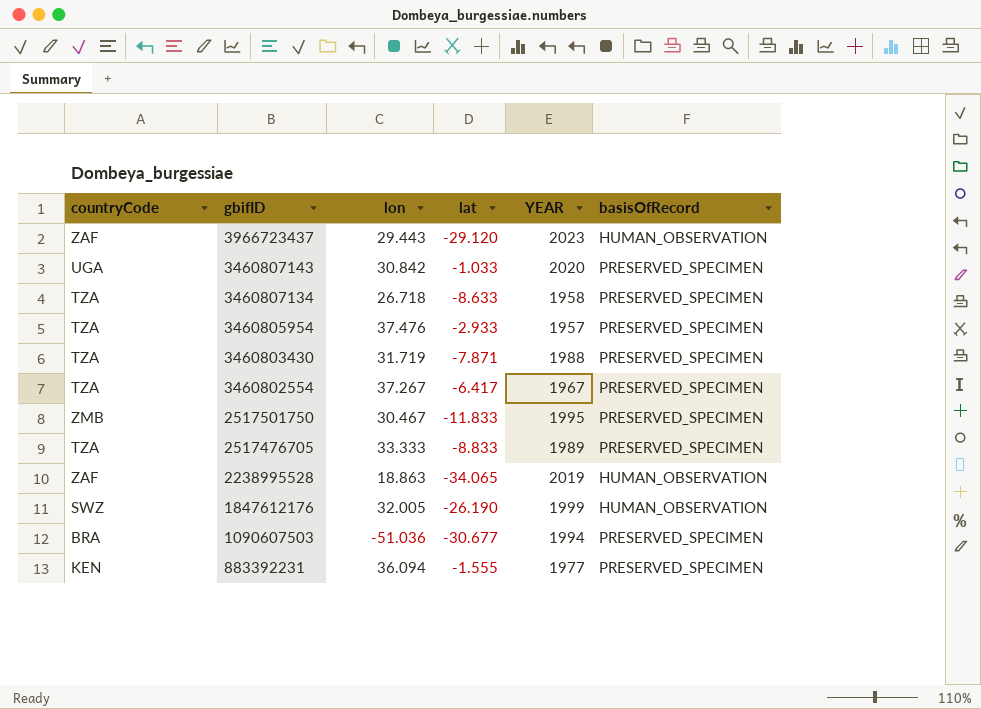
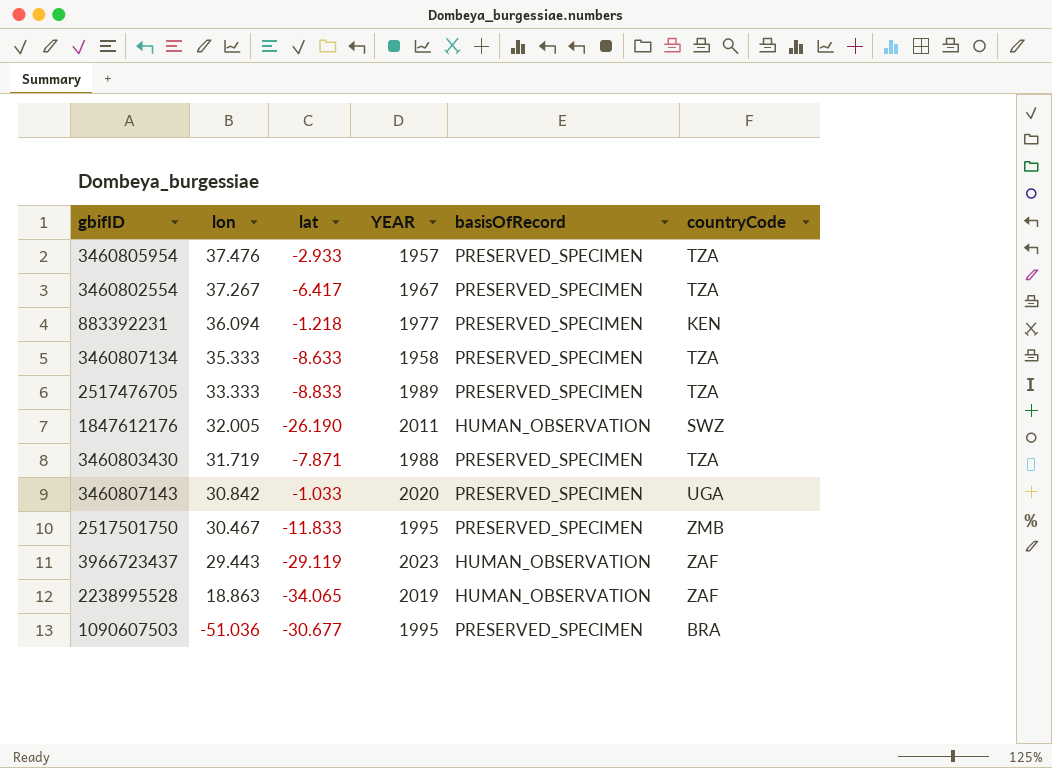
row order: gbifID descending -> lon descending
column countryCode | position: 1 -> 6
883392231 | lat: -1.555 -> -1.218
3460807134 | lon: 26.718 -> 35.333
1847612176 | YEAR: 1999 -> 2011
3966723437 | lat: -29.120 -> -29.119
1090607503 | YEAR: 1994 -> 1995

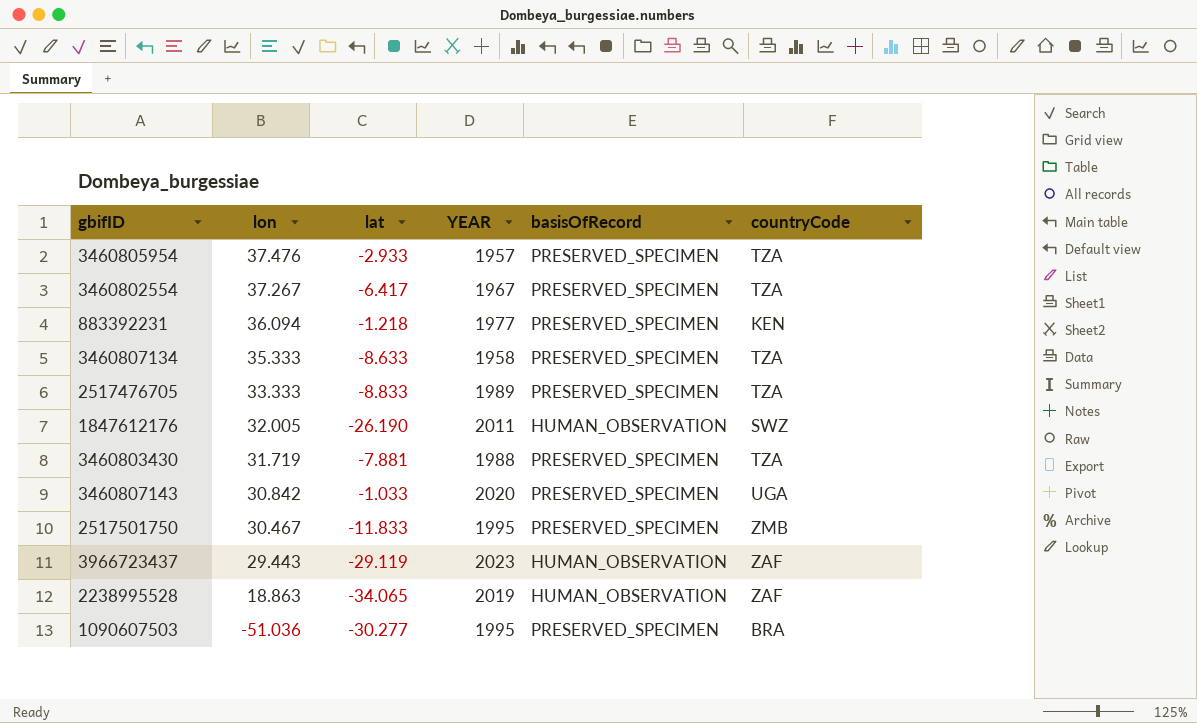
3460803430 | lat: -7.871 -> -7.881
1090607503 | lat: -30.677 -> -30.277

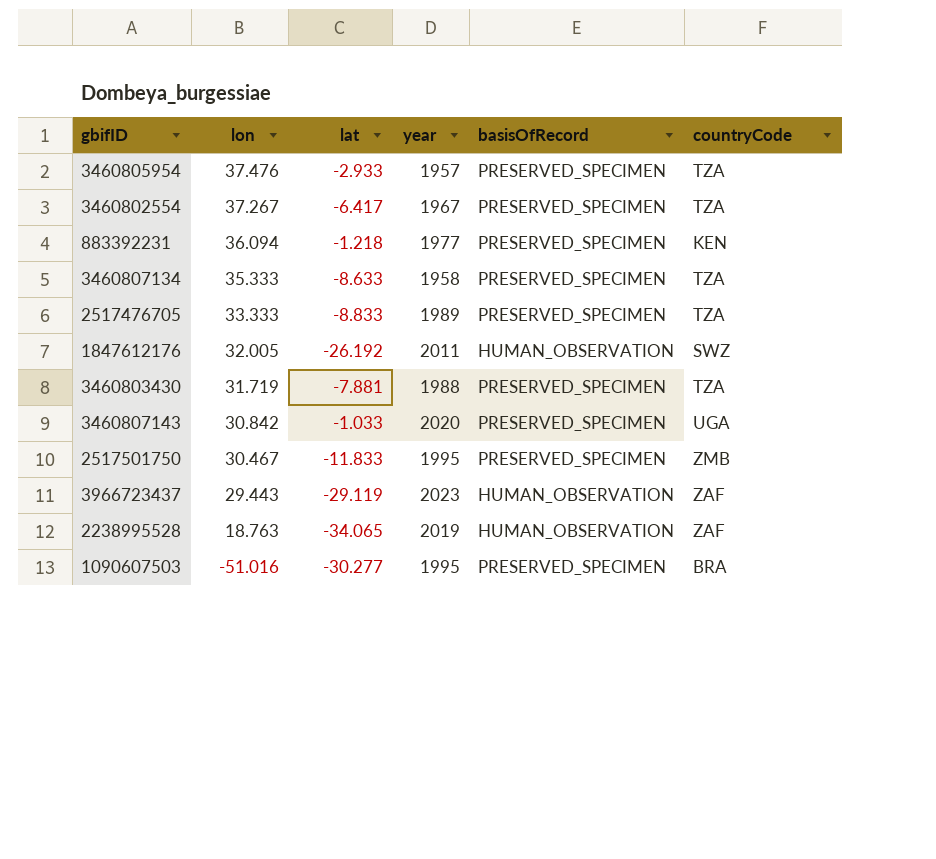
column name: YEAR -> year
1847612176 | lat: -26.190 -> -26.192
2238995528 | lon: 18.863 -> 18.763
1090607503 | lon: -51.036 -> -51.016

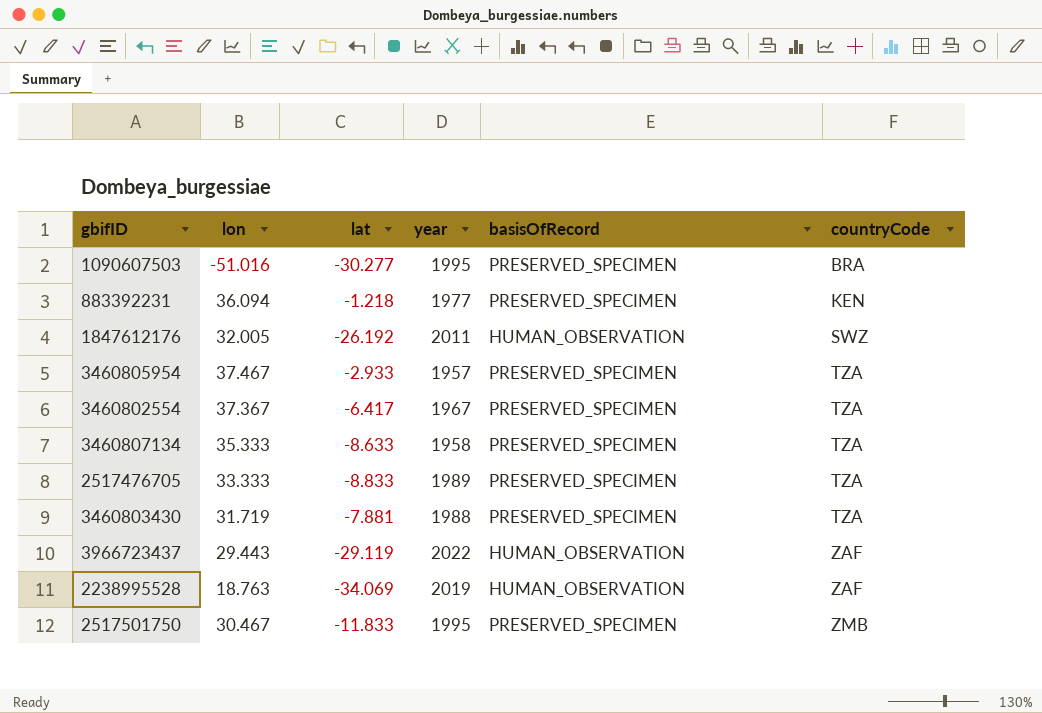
row order: lon descending -> countryCode ascending
row 3460807143: 30.842 | -1.033 | 2020 | PRESERVED_SPECIMEN | UGA -> none
3460805954 | lon: 37.476 -> 37.467
3460802554 | lon: 37.267 -> 37.367
3966723437 | year: 2023 -> 2022
2238995528 | lat: -34.065 -> -34.069

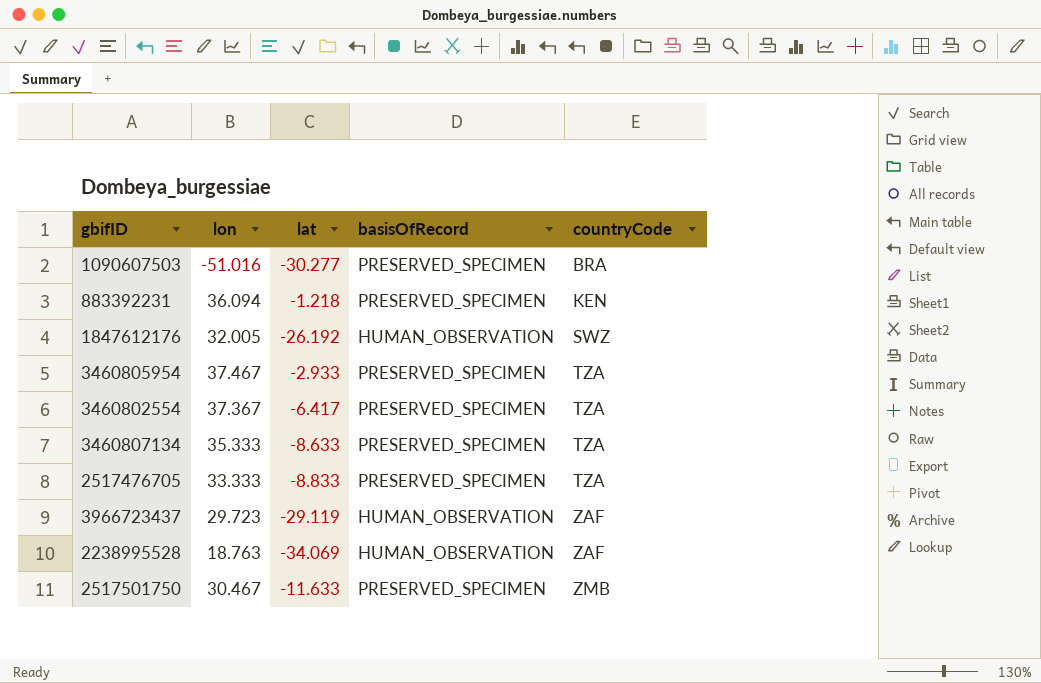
column year | position: 4 -> none
row 3460803430: 31.719 | -7.881 | 1988 | PRESERVED_SPECIMEN | TZA -> none
3966723437 | lon: 29.443 -> 29.723
2517501750 | lat: -11.833 -> -11.633

